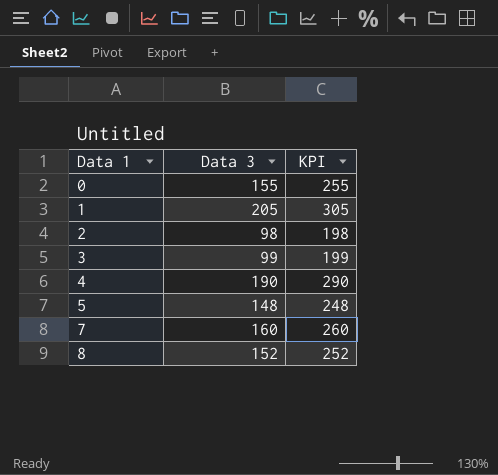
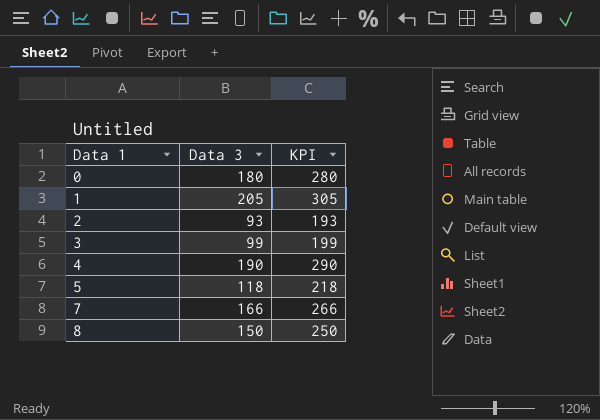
0 | Data 3: 155 -> 180
0 | KPI: 255 -> 280
2 | Data 3: 98 -> 93
2 | KPI: 198 -> 193
5 | Data 3: 148 -> 118
5 | KPI: 248 -> 218
7 | Data 3: 160 -> 166
7 | KPI: 260 -> 266
8 | Data 3: 152 -> 150
8 | KPI: 252 -> 250

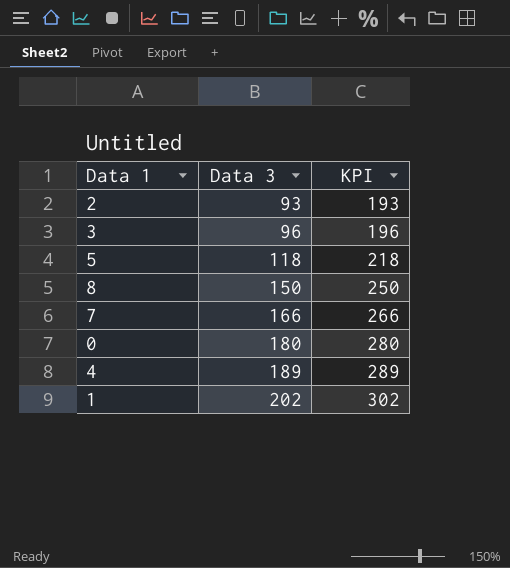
row order: Data 1 ascending -> Data 3 ascending
3 | Data 3: 99 -> 96
3 | KPI: 199 -> 196
4 | Data 3: 190 -> 189
4 | KPI: 290 -> 289
1 | Data 3: 205 -> 202
1 | KPI: 305 -> 302

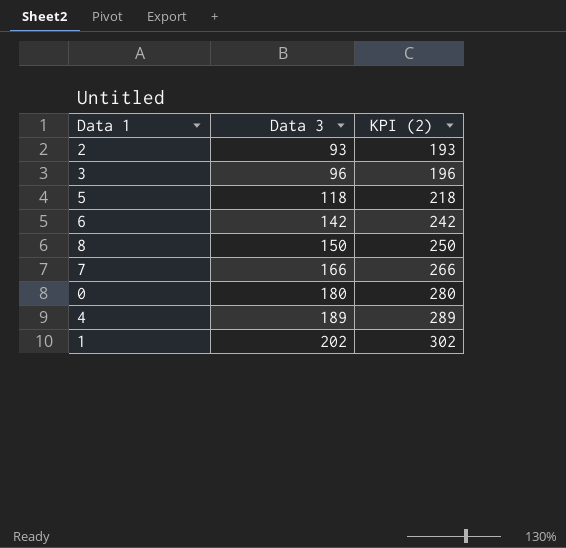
column name: KPI -> KPI (2)
row 6: none -> 142 | 242

